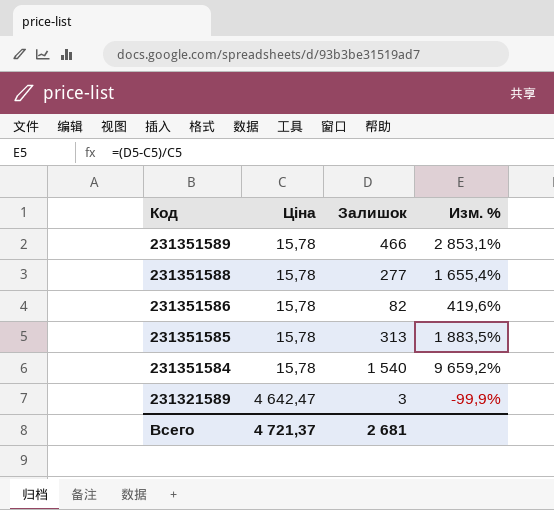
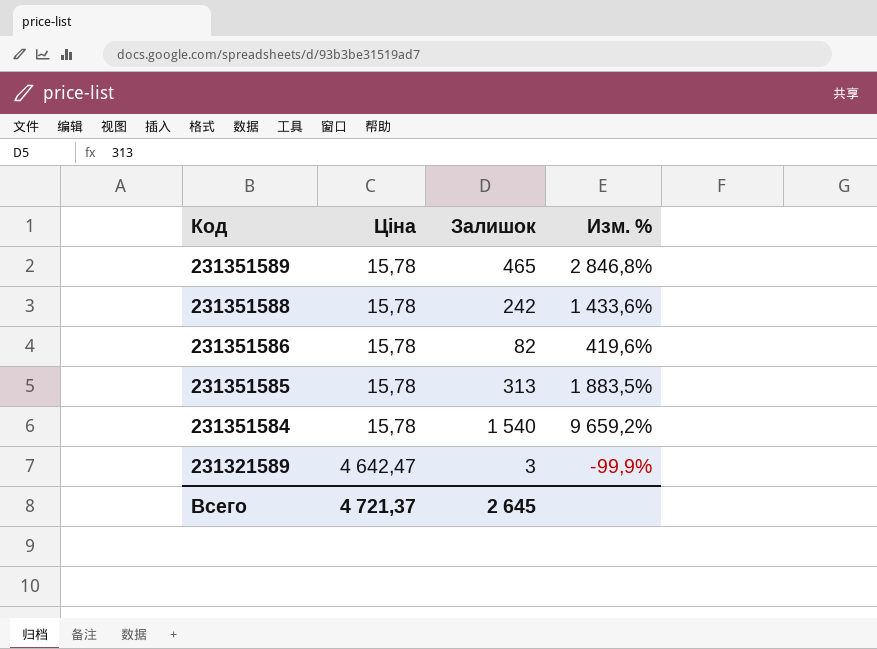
231351589 | Залишок: 466 -> 465
231351589 | Изм. %: 2 853,1% -> 2 846,8%
231351588 | Залишок: 277 -> 242
231351588 | Изм. %: 1 655,4% -> 1 433,6%
Всего | Залишок: 2 681 -> 2 645

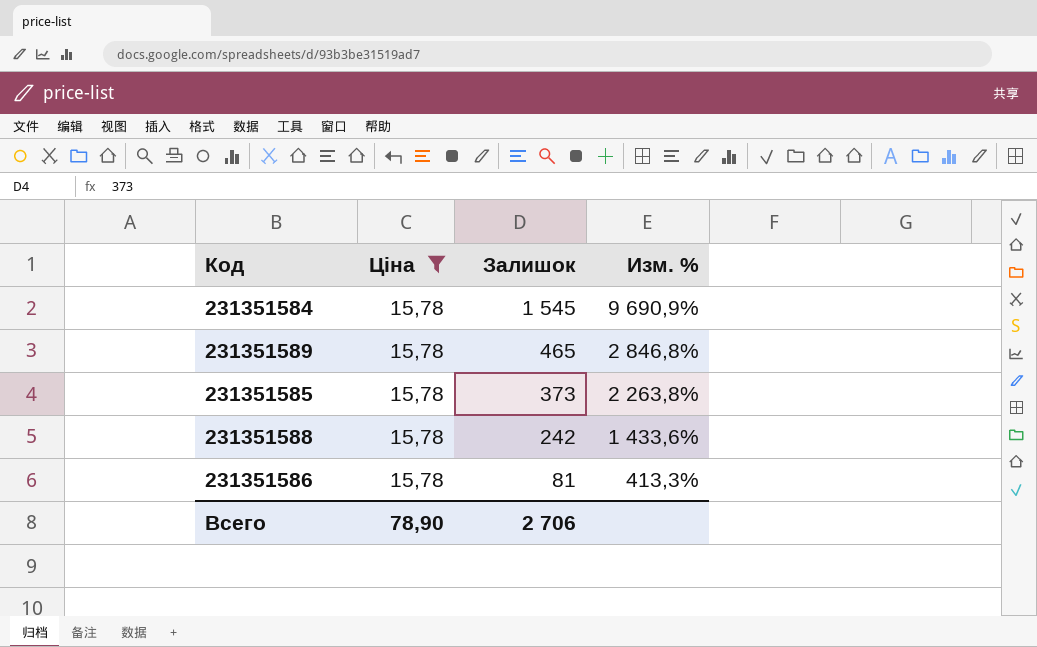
filter: none -> Ціна = 15,78
row order: Код descending -> Залишок descending
231351584 | Залишок: 1 540 -> 1 545
231351584 | Изм. %: 9 659,2% -> 9 690,9%
231351585 | Залишок: 313 -> 373
231351585 | Изм. %: 1 883,5% -> 2 263,8%
231351586 | Залишок: 82 -> 81
231351586 | Изм. %: 419,6% -> 413,3%
Всего | Ціна: 4 721,37 -> 78,90
Всего | Залишок: 2 645 -> 2 706

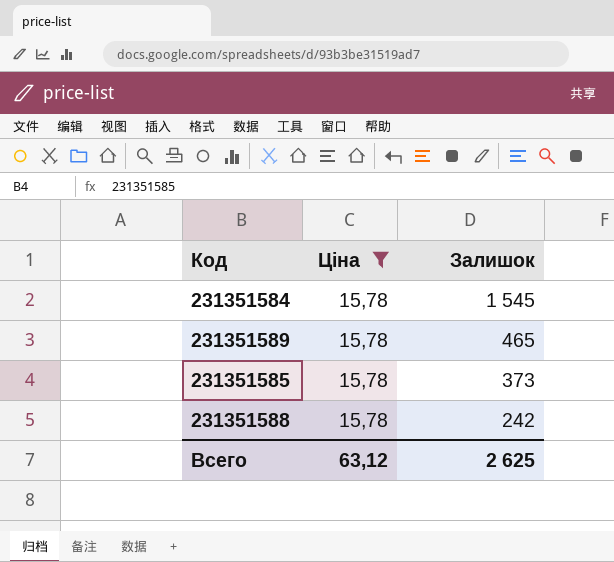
column Изм. % | formula: ([Залишок] - [Ціна]) / [Ціна] -> none
row 231351586: 15,78 | 81 | 413,3% -> none
Всего | Ціна: 78,90 -> 63,12
Всего | Залишок: 2 706 -> 2 625

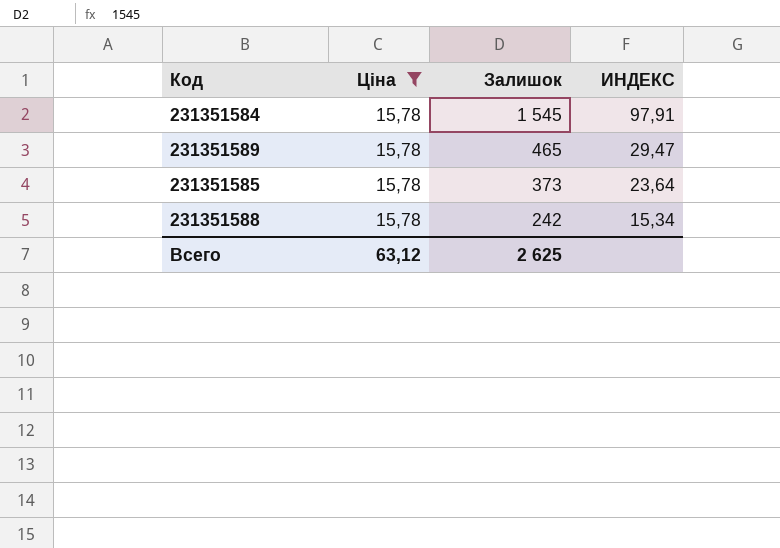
column ИНДЕКС | formula: none -> [Залишок] / [Ціна]

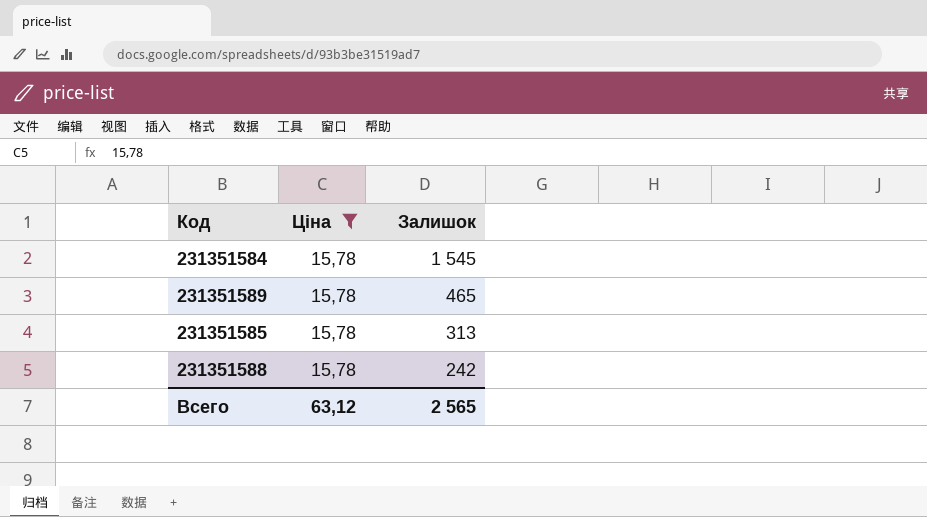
column ИНДЕКС | formula: [Залишок] / [Ціна] -> none
231351585 | Залишок: 373 -> 313
Всего | Залишок: 2 625 -> 2 565

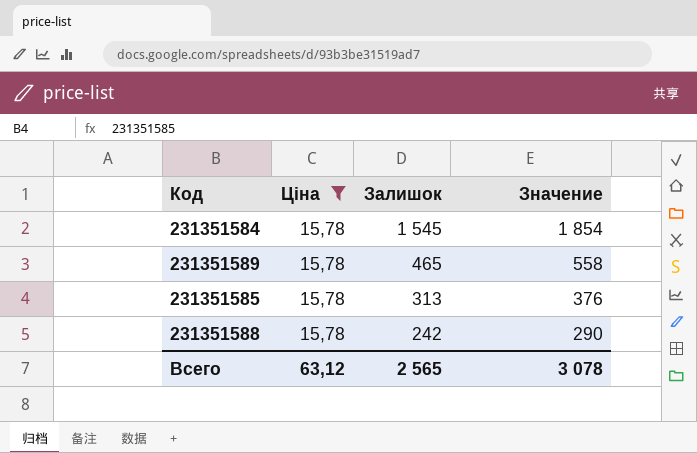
column Значение | formula: none -> [Залишок] * 1,2

